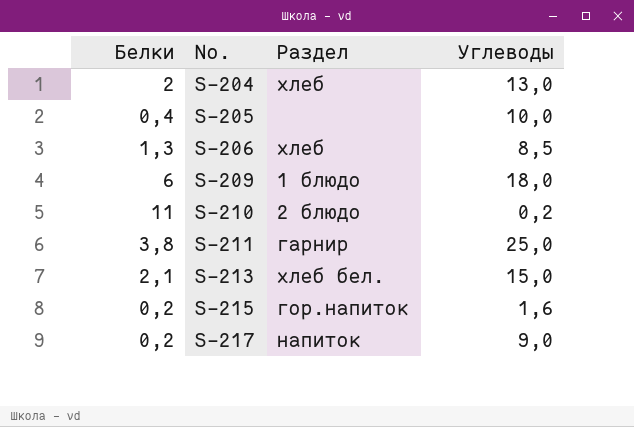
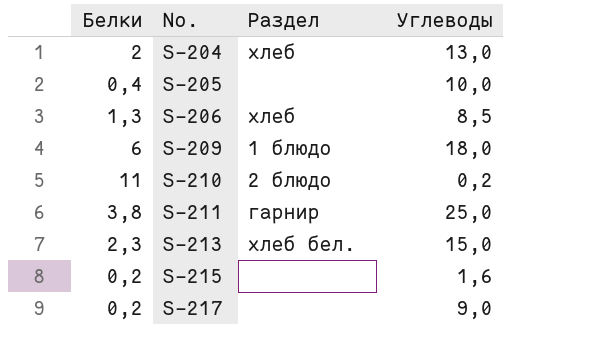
S-213 | Белки: 2,1 -> 2,3
S-215 | Раздел: гор.напиток -> none
S-217 | Раздел: напиток -> none

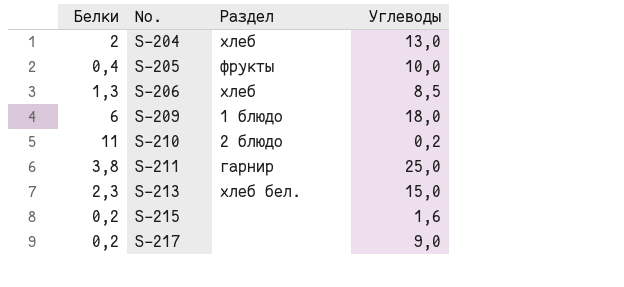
S-205 | Раздел: none -> фрукты

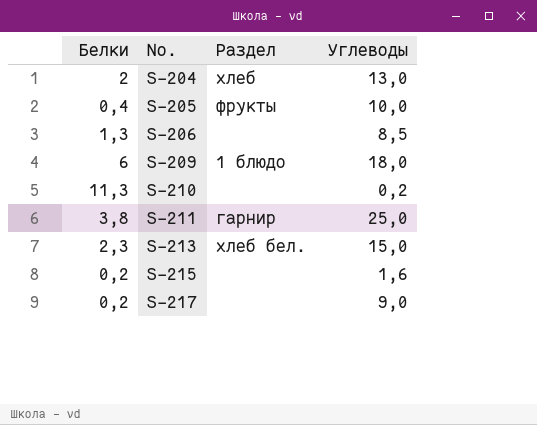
S-206 | Раздел: хлеб -> none
S-210 | Белки: 11 -> 11,3
S-210 | Раздел: 2 блюдо -> none

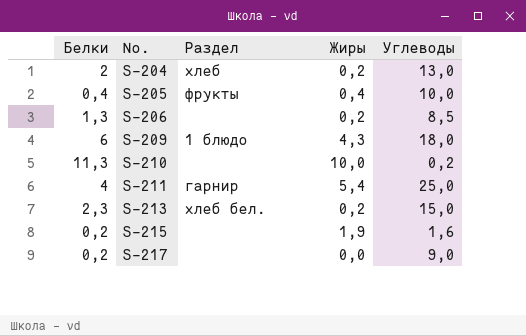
column Жиры | position: none -> 4
S-211 | Белки: 3,8 -> 4

